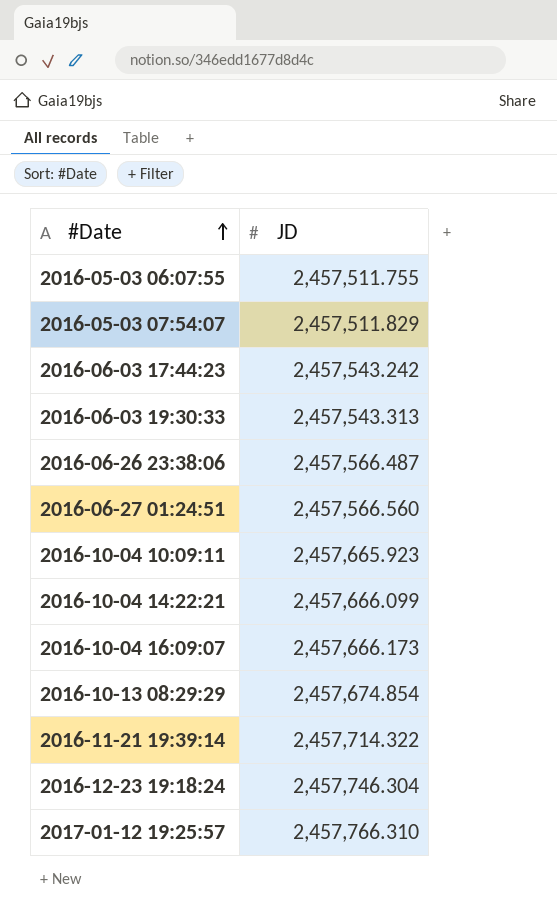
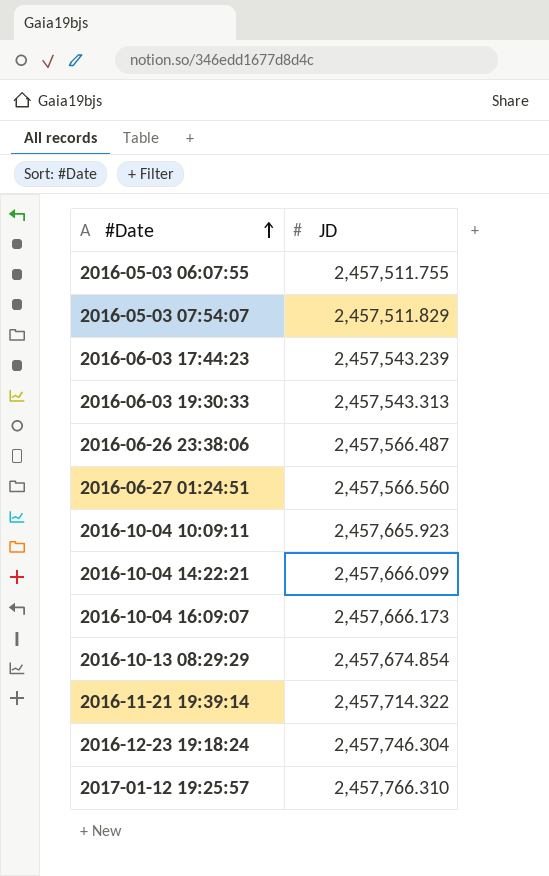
2016-06-03 17:44:23 | JD: 2,457,543.242 -> 2,457,543.239

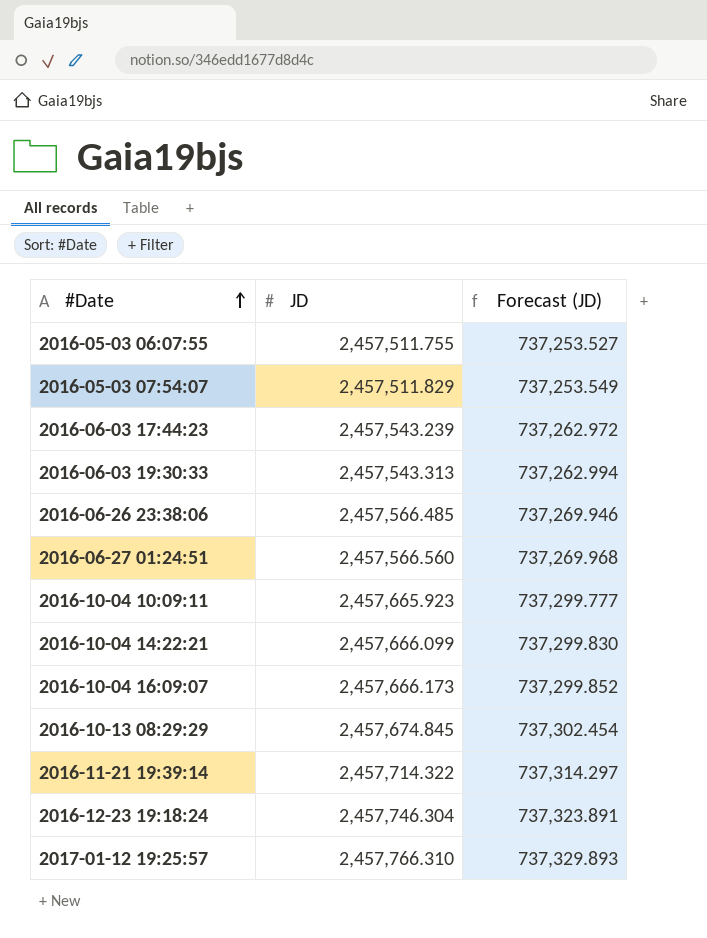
column Forecast (JD) | formula: none -> [JD] * 0.3
2016-06-26 23:38:06 | JD: 2,457,566.487 -> 2,457,566.485
2016-10-13 08:29:29 | JD: 2,457,674.854 -> 2,457,674.845

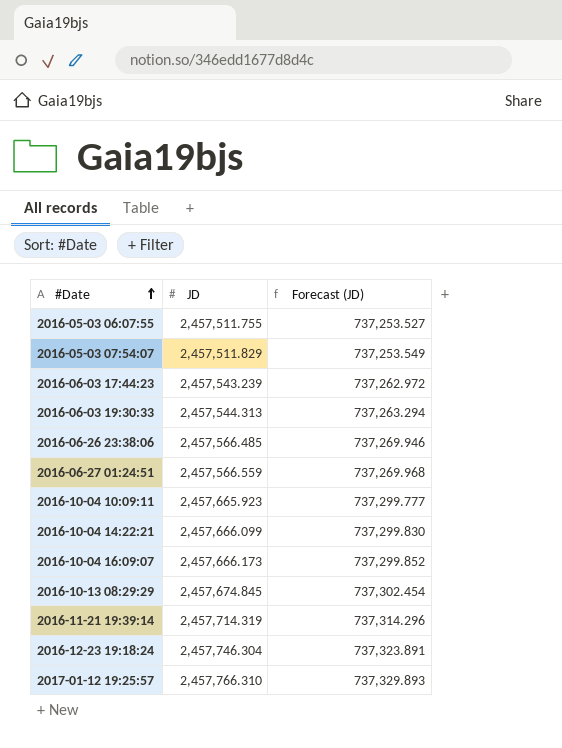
2016-06-03 19:30:33 | JD: 2,457,543.313 -> 2,457,544.313
2016-06-03 19:30:33 | Forecast (JD): 737,262.994 -> 737,263.294
2016-06-27 01:24:51 | JD: 2,457,566.560 -> 2,457,566.559
2016-11-21 19:39:14 | JD: 2,457,714.322 -> 2,457,714.319
2016-11-21 19:39:14 | Forecast (JD): 737,314.297 -> 737,314.296

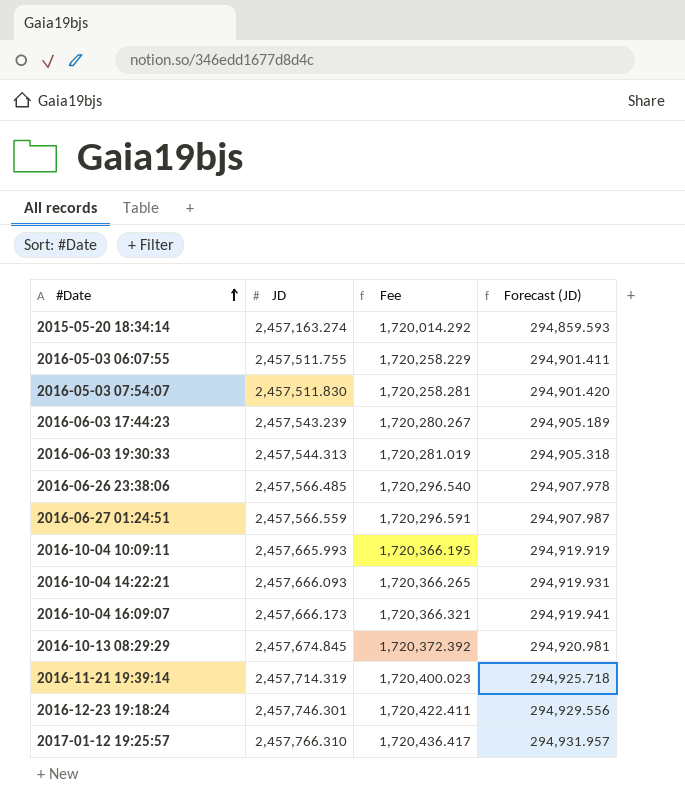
column Fee | formula: none -> [JD] * 0.7
column Forecast (JD) | formula: [JD] * 0.3 -> [JD] * 0.12
row 2015-05-20 18:34:14: none -> 2,457,163.274 | 1,720,014.292 | 294,859.593
2016-05-03 07:54:07 | JD: 2,457,511.829 -> 2,457,511.830
2016-10-04 10:09:11 | JD: 2,457,665.923 -> 2,457,665.993
2016-10-04 14:22:21 | JD: 2,457,666.099 -> 2,457,666.093
2016-12-23 19:18:24 | JD: 2,457,746.304 -> 2,457,746.301

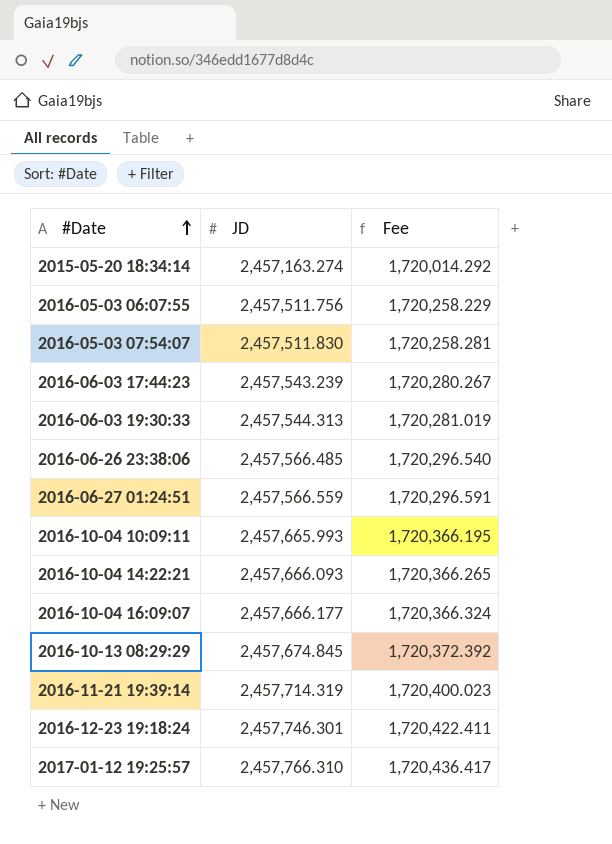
column Forecast (JD) | formula: [JD] * 0.12 -> none
2016-05-03 06:07:55 | JD: 2,457,511.755 -> 2,457,511.756
2016-10-04 16:09:07 | JD: 2,457,666.173 -> 2,457,666.177
2016-10-04 16:09:07 | Fee: 1,720,366.321 -> 1,720,366.324

